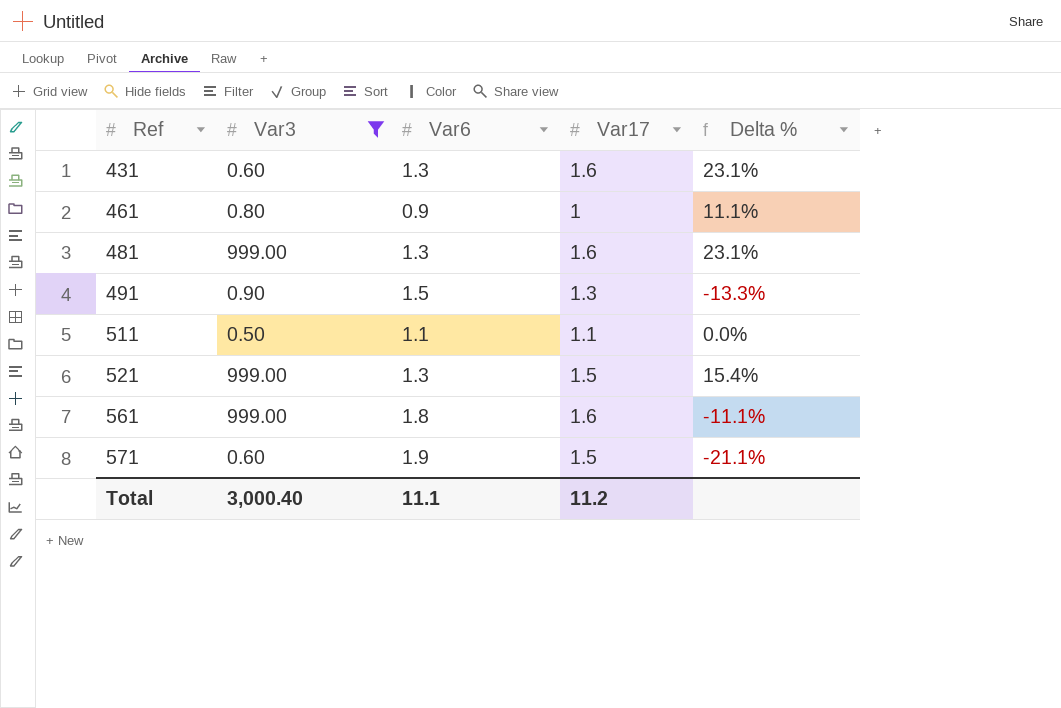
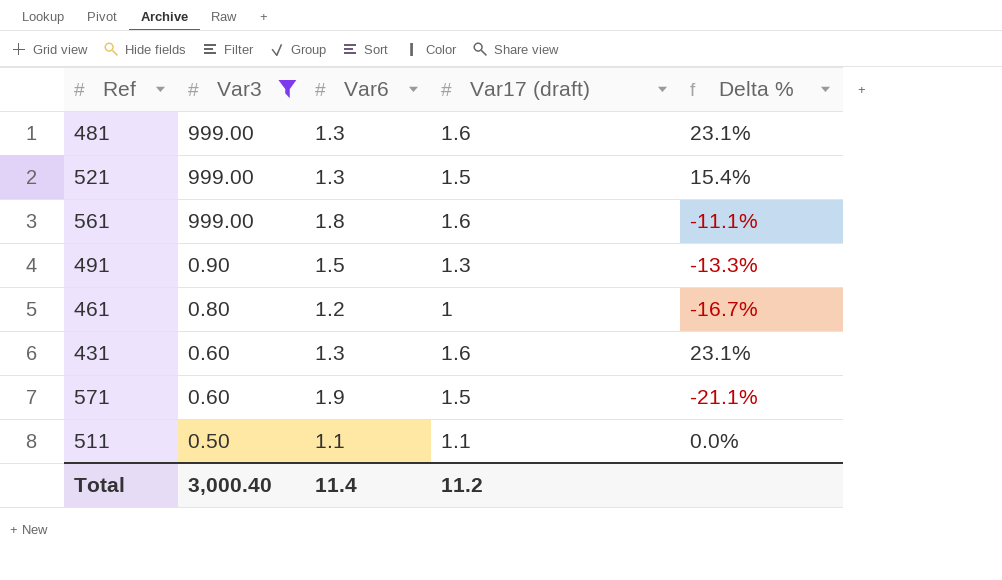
row order: Ref ascending -> Var3 descending
column name: Var17 -> Var17 (draft)
461 | Var6: 0.9 -> 1.2
461 | Delta %: 11.1% -> -16.7%
Total | Var6: 11.1 -> 11.4

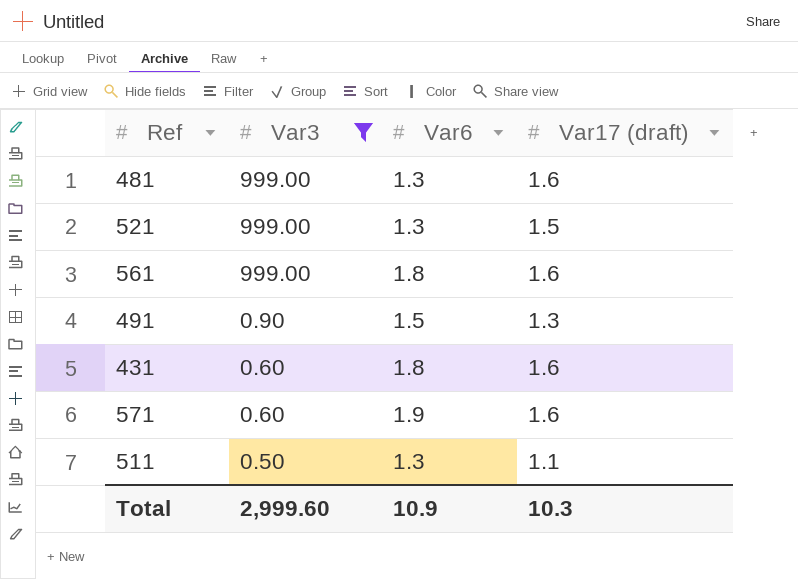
column Delta % | formula: ([Var17 (draft)] - [Var6]) / [Var6] -> none
row 461: 0.80 | 1.2 | 1 | -16.7% -> none
431 | Var6: 1.3 -> 1.8
571 | Var17 (draft): 1.5 -> 1.6
511 | Var6: 1.1 -> 1.3
Total | Var3: 3,000.40 -> 2,999.60
Total | Var6: 11.4 -> 10.9
Total | Var17 (draft): 11.2 -> 10.3

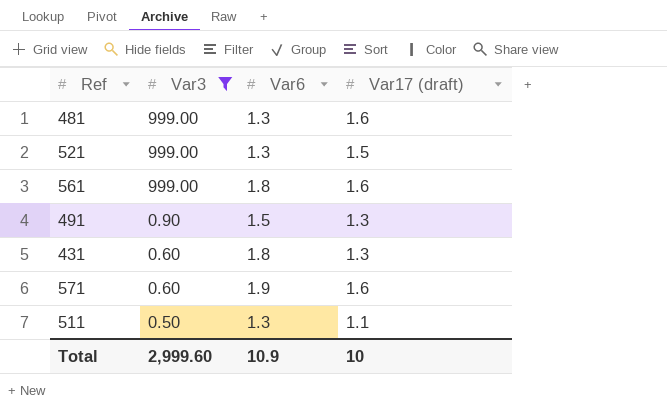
431 | Var17 (draft): 1.6 -> 1.3
Total | Var17 (draft): 10.3 -> 10

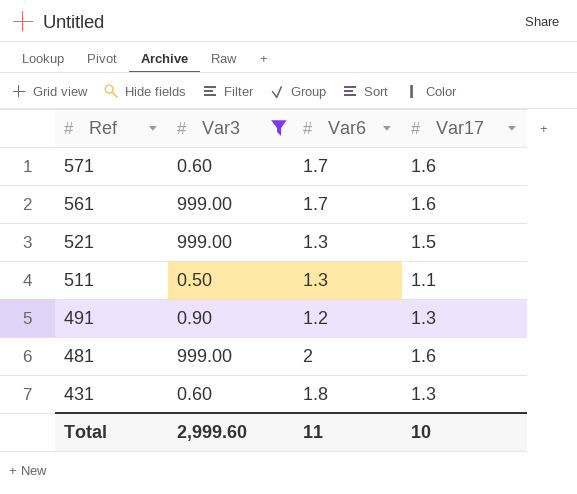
row order: Var3 descending -> Ref descending
column name: Var17 (draft) -> Var17
571 | Var6: 1.9 -> 1.7
561 | Var6: 1.8 -> 1.7
491 | Var6: 1.5 -> 1.2
481 | Var6: 1.3 -> 2
Total | Var6: 10.9 -> 11

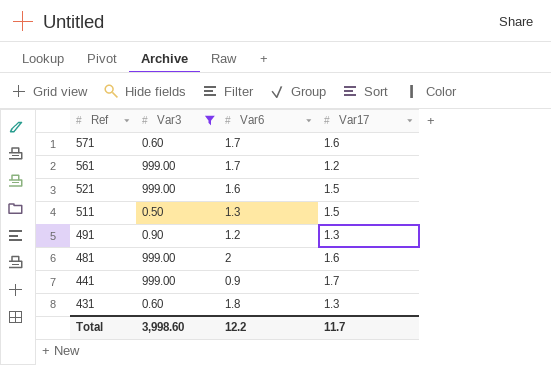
561 | Var17: 1.6 -> 1.2
521 | Var6: 1.3 -> 1.6
511 | Var17: 1.1 -> 1.5
row 441: none -> 999.00 | 0.9 | 1.7
Total | Var3: 2,999.60 -> 3,998.60
Total | Var6: 11 -> 12.2
Total | Var17: 10 -> 11.7

